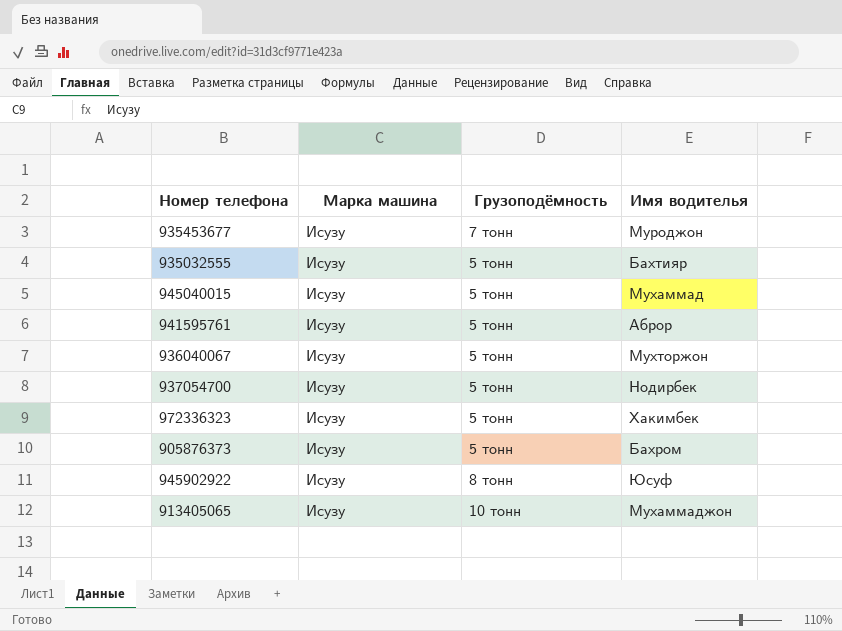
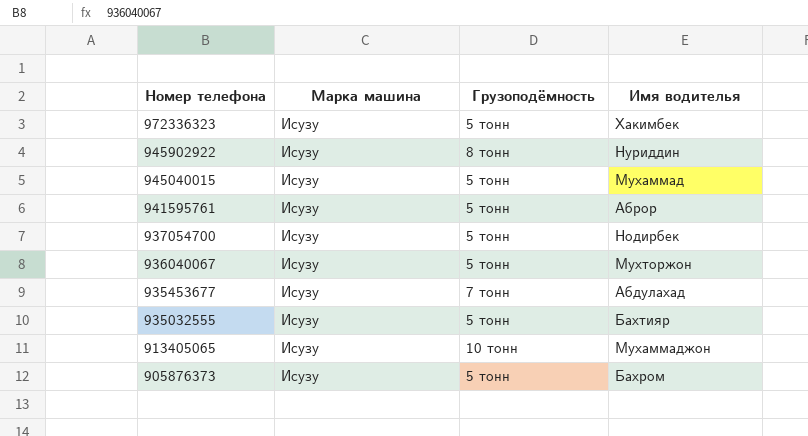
row order: none -> Номер телефона descending
945902922 | Имя водителья: Юсуф -> Нуриддин
935453677 | Имя водителья: Муроджон -> Абдулахад

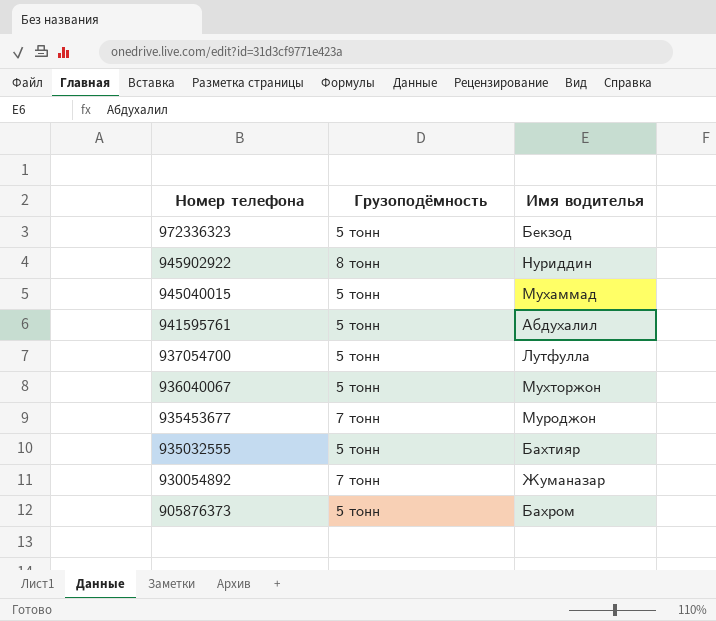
column Марка машина | position: 2 -> none
row 913405065: Исузу | 10 тонн | Мухаммаджон -> none
972336323 | Имя водителья: Хакимбек -> Бекзод
941595761 | Имя водителья: Аброр -> Абдухалил
937054700 | Имя водителья: Нодирбек -> Лутфулла
935453677 | Имя водителья: Абдулахад -> Муроджон
row 930054892: none -> 7 тонн | Жуманазар

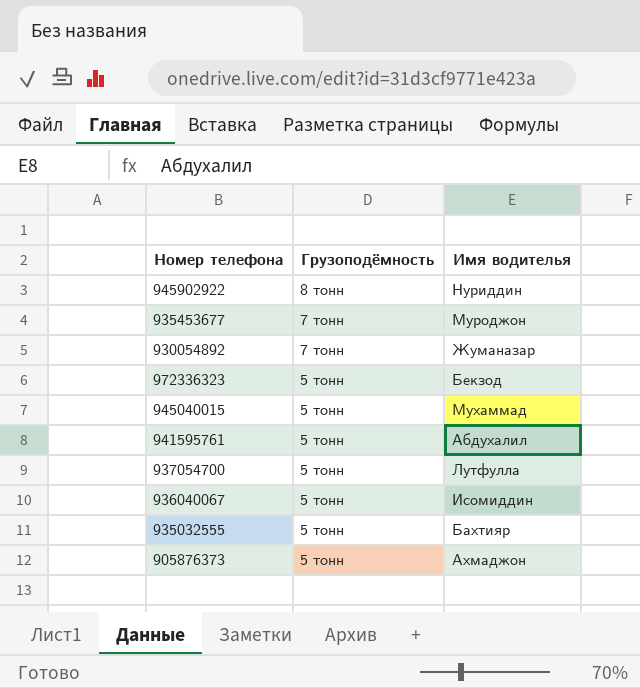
row order: Номер телефона descending -> Грузоподёмность descending
936040067 | Имя водителья: Мухторжон -> Исомиддин
905876373 | Имя водителья: Бахром -> Ахмаджон

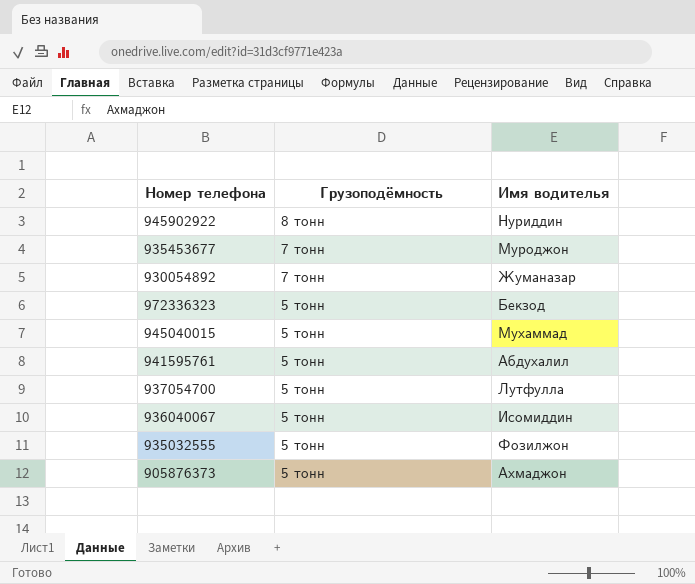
935032555 | Имя водителья: Бахтияр -> Фозилжон

